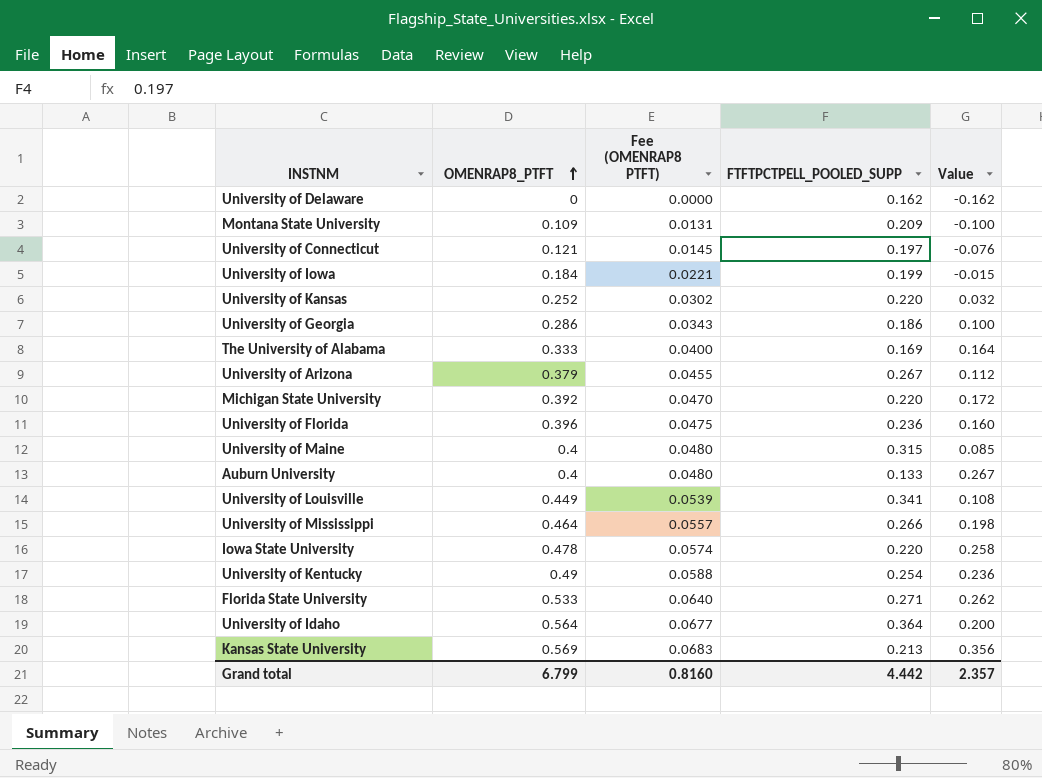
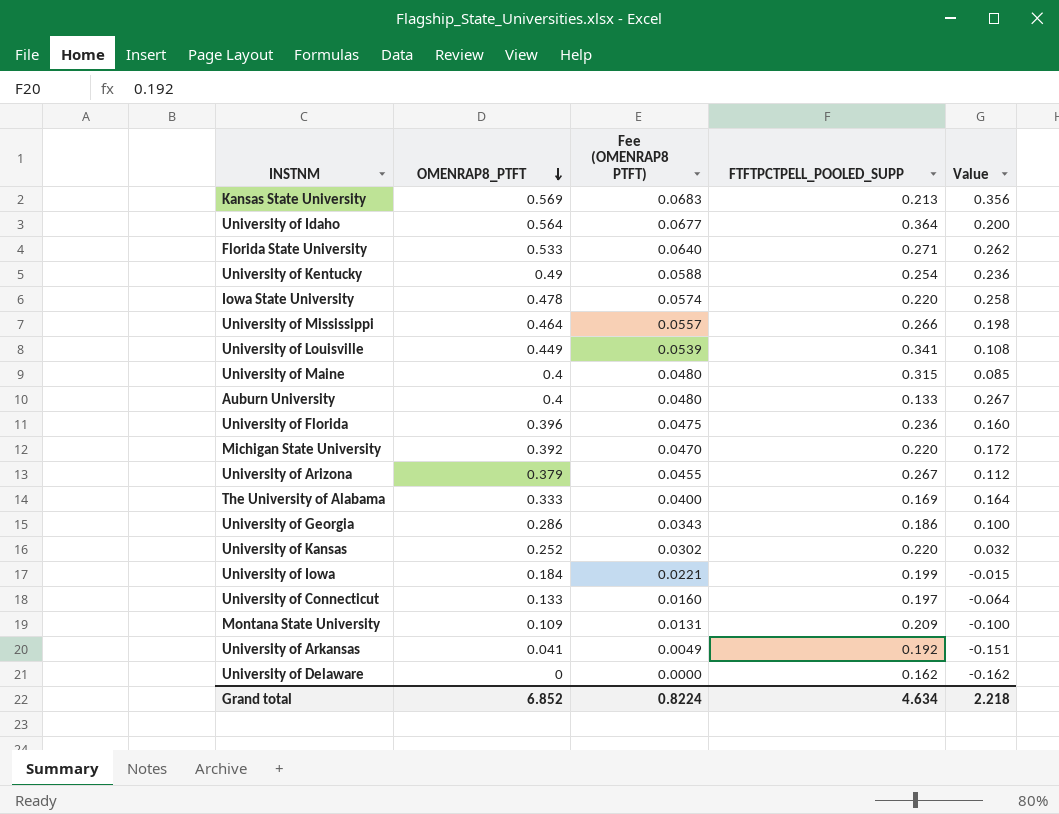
row order: OMENRAP8_PTFT ascending -> OMENRAP8_PTFT descending
University of Connecticut | OMENRAP8_PTFT: 0.121 -> 0.133
University of Connecticut | Fee (OMENRAP8 PTFT): 0.0145 -> 0.0160
University of Connecticut | Value: -0.076 -> -0.064
row University of Arkansas: none -> 0.041 | 0.0049 | 0.192 | -0.151
Grand total | OMENRAP8_PTFT: 6.799 -> 6.852
Grand total | Fee (OMENRAP8 PTFT): 0.8160 -> 0.8224
Grand total | FTFTPCTPELL_POOLED_SUPP: 4.442 -> 4.634
Grand total | Value: 2.357 -> 2.218

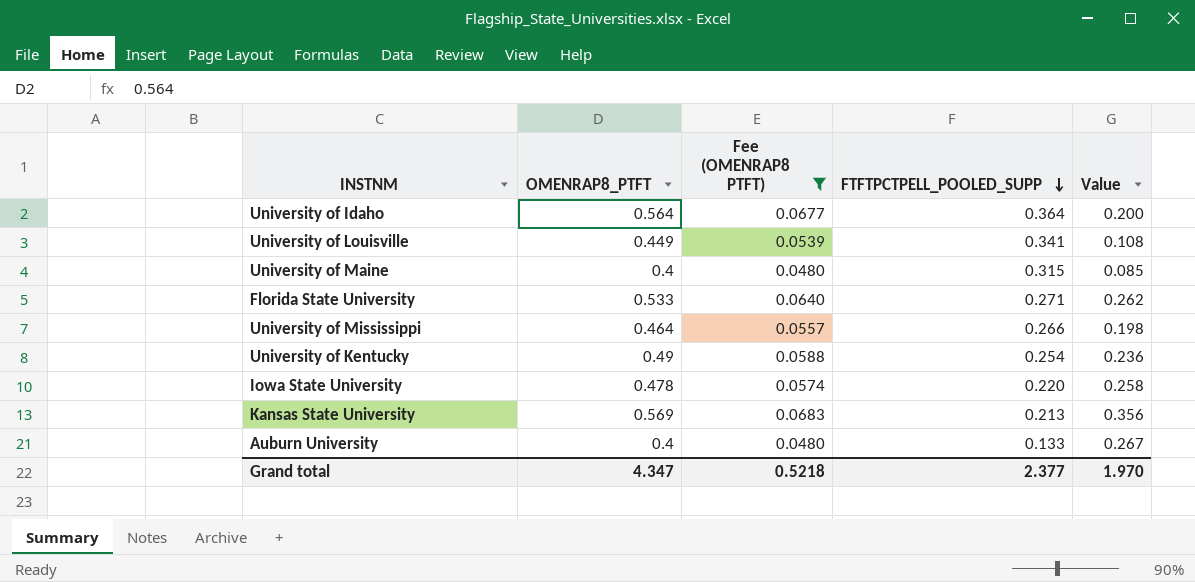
filter: none -> Fee (OMENRAP8 PTFT) >= 0.0480
row order: OMENRAP8_PTFT descending -> FTFTPCTPELL_POOLED_SUPP descending
Grand total | OMENRAP8_PTFT: 6.852 -> 4.347
Grand total | Fee (OMENRAP8 PTFT): 0.8224 -> 0.5218
Grand total | FTFTPCTPELL_POOLED_SUPP: 4.634 -> 2.377
Grand total | Value: 2.218 -> 1.970

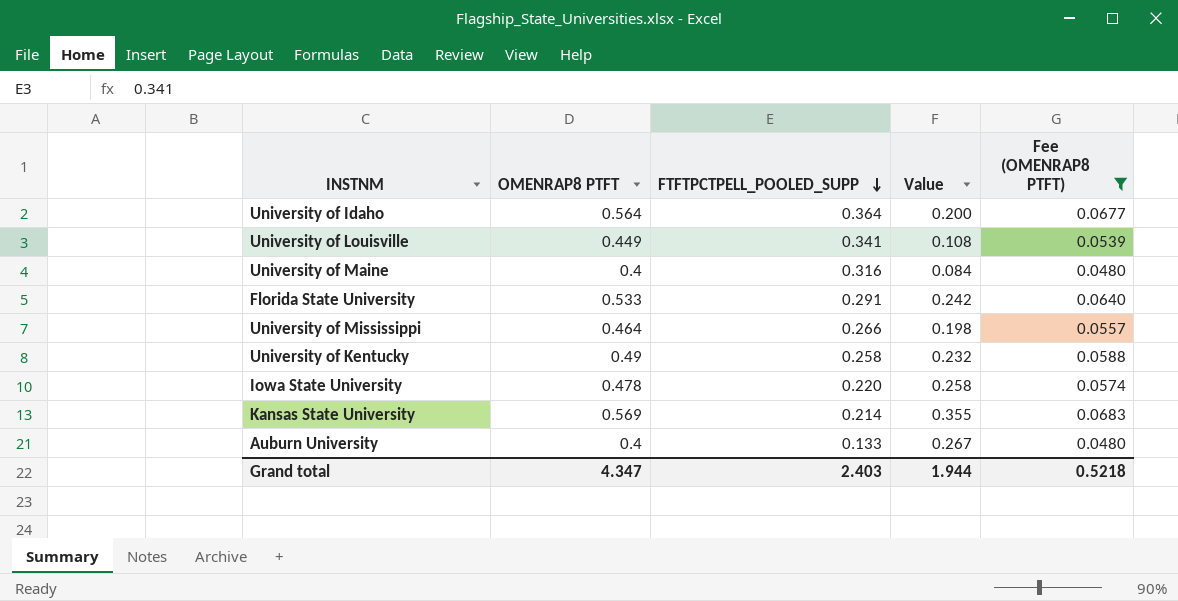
column name: OMENRAP8_PTFT -> OMENRAP8 PTFT
column Fee (OMENRAP8 PTFT) | position: 3 -> 5
University of Maine | FTFTPCTPELL_POOLED_SUPP: 0.315 -> 0.316
University of Maine | Value: 0.085 -> 0.084
Florida State University | FTFTPCTPELL_POOLED_SUPP: 0.271 -> 0.291
Florida State University | Value: 0.262 -> 0.242
University of Kentucky | FTFTPCTPELL_POOLED_SUPP: 0.254 -> 0.258
University of Kentucky | Value: 0.236 -> 0.232
Kansas State University | FTFTPCTPELL_POOLED_SUPP: 0.213 -> 0.214
Kansas State University | Value: 0.356 -> 0.355
Grand total | FTFTPCTPELL_POOLED_SUPP: 2.377 -> 2.403
Grand total | Value: 1.970 -> 1.944

